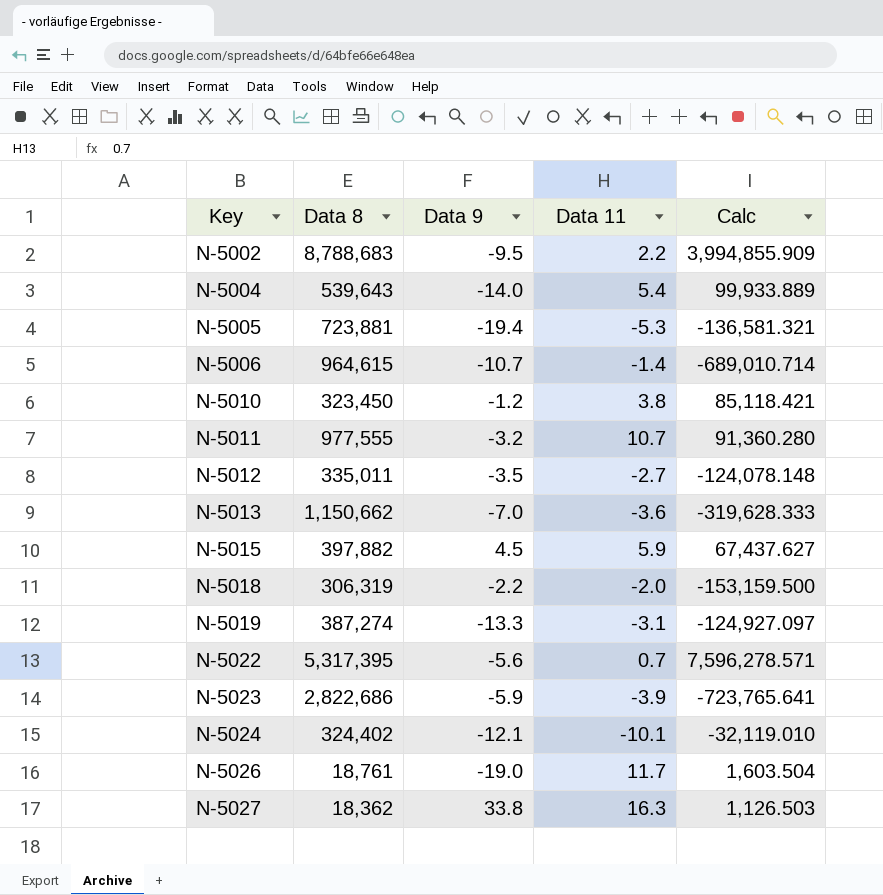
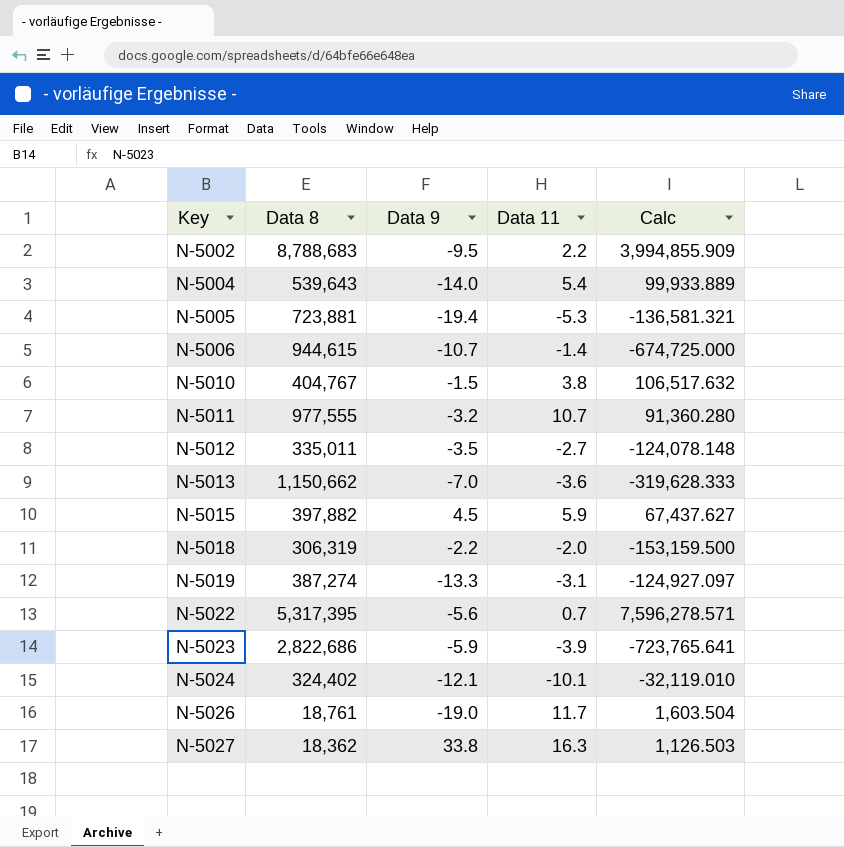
N-5006 | Data 8: 964,615 -> 944,615
N-5006 | Calc: -689,010.714 -> -674,725.000
N-5010 | Data 8: 323,450 -> 404,767
N-5010 | Data 9: -1.2 -> -1.5
N-5010 | Calc: 85,118.421 -> 106,517.632

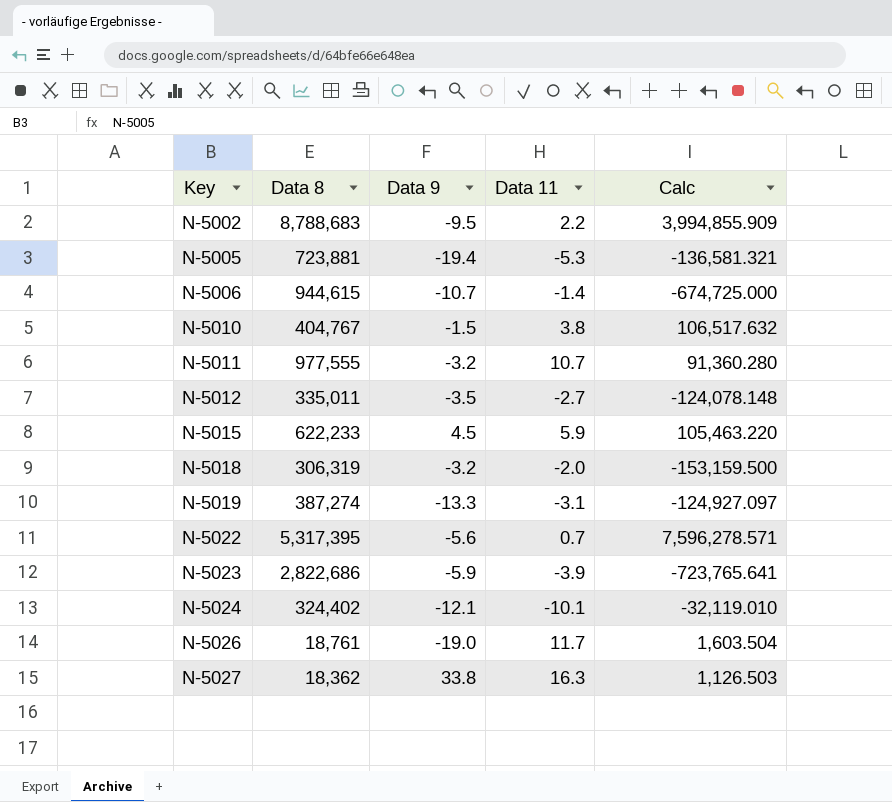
row N-5004: 539,643 | -14.0 | 5.4 | 99,933.889 -> none
row N-5013: 1,150,662 | -7.0 | -3.6 | -319,628.333 -> none
N-5015 | Data 8: 397,882 -> 622,233
N-5015 | Calc: 67,437.627 -> 105,463.220
N-5018 | Data 9: -2.2 -> -3.2

